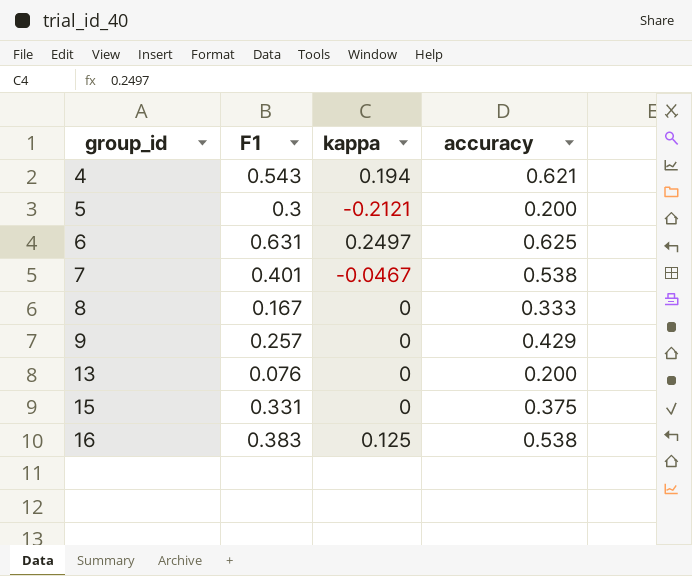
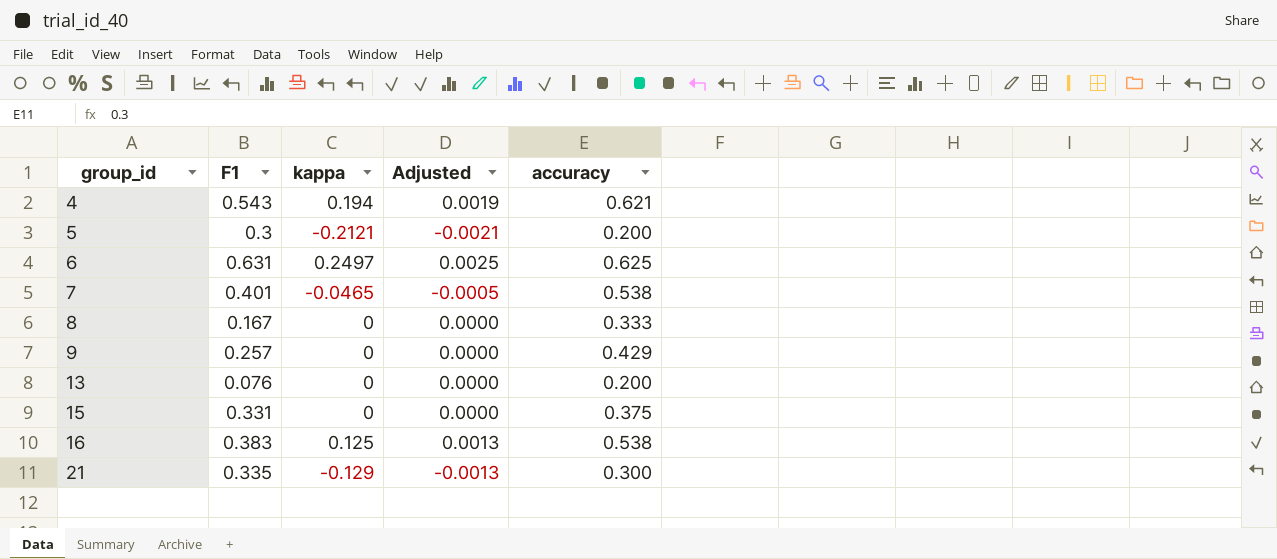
column Adjusted | formula: none -> [kappa] * 0.01
7 | kappa: -0.0467 -> -0.0465
row 21: none -> 0.335 | -0.129 | -0.0013 | 0.300

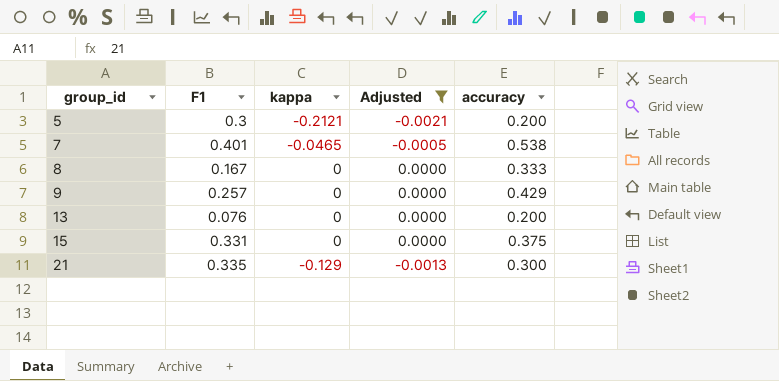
filter: none -> Adjusted <= 0.0000

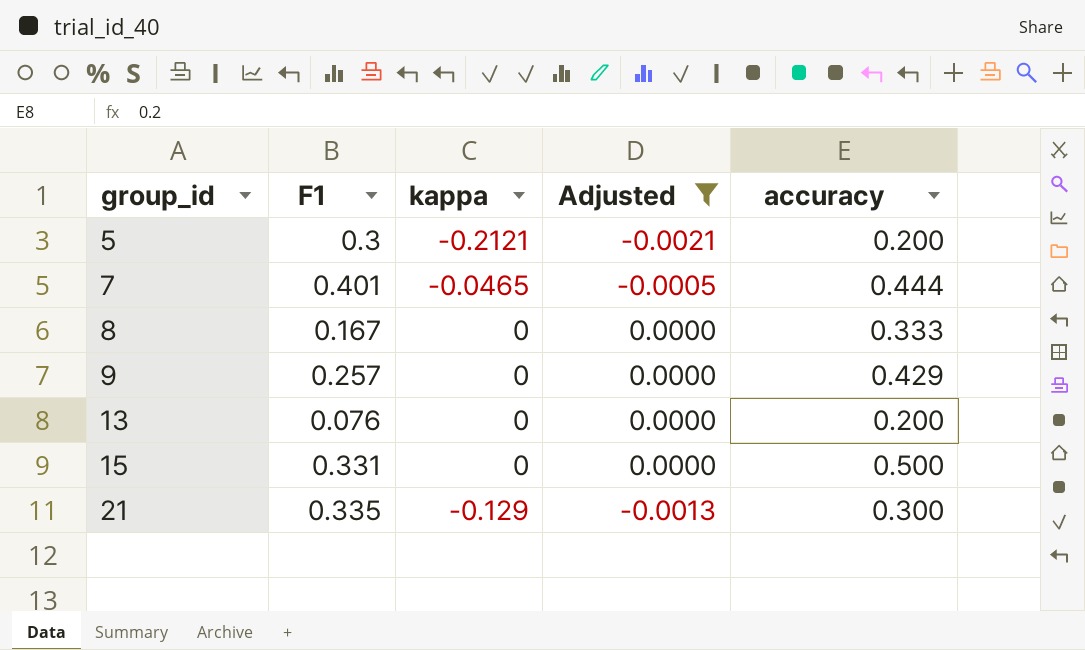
7 | accuracy: 0.538 -> 0.444
15 | accuracy: 0.375 -> 0.500

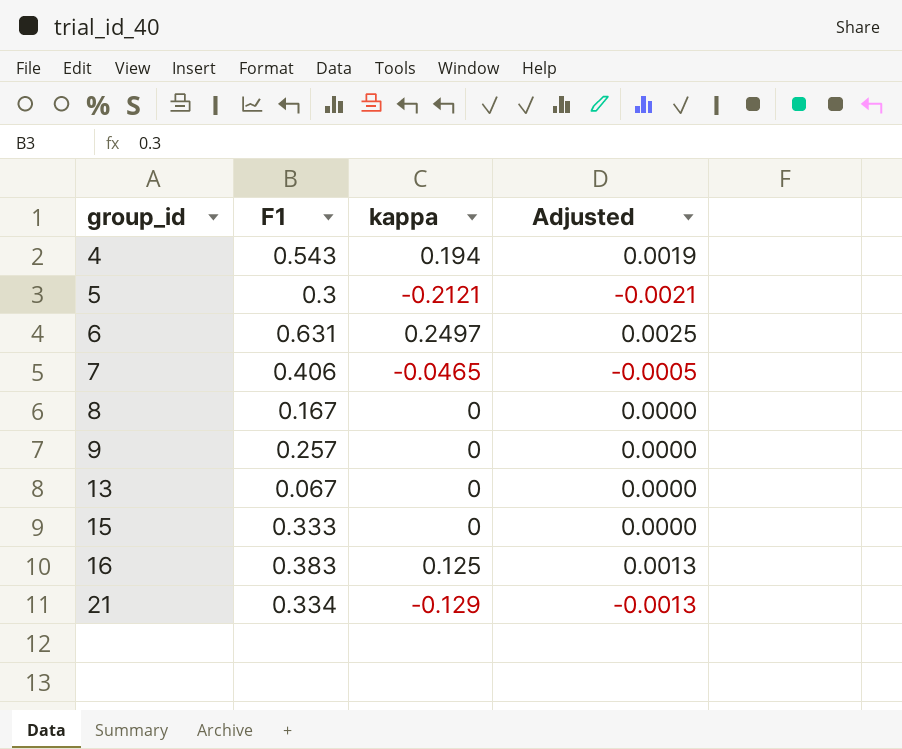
filter: Adjusted <= 0.0000 -> none
column accuracy | position: 5 -> none
7 | F1: 0.401 -> 0.406
13 | F1: 0.076 -> 0.067
15 | F1: 0.331 -> 0.333
21 | F1: 0.335 -> 0.334

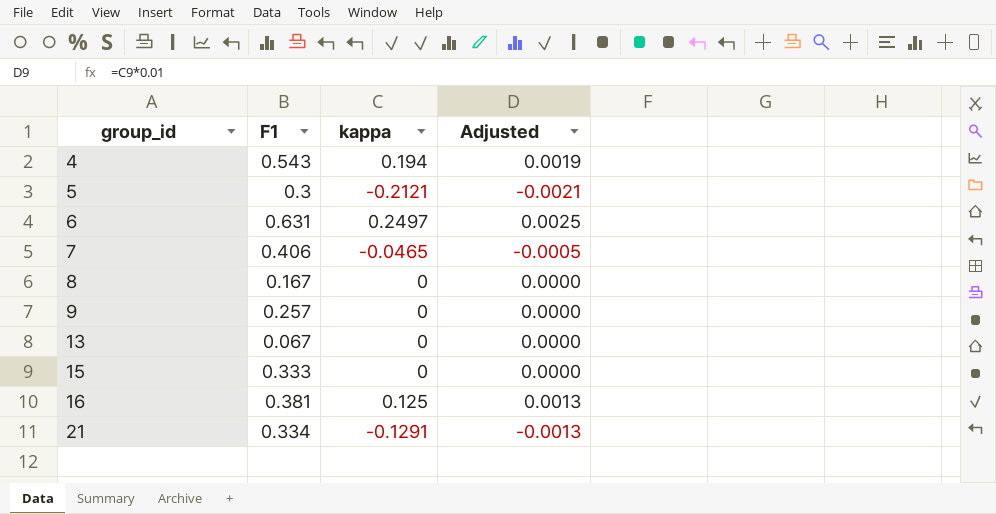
16 | F1: 0.383 -> 0.381
21 | kappa: -0.129 -> -0.1291

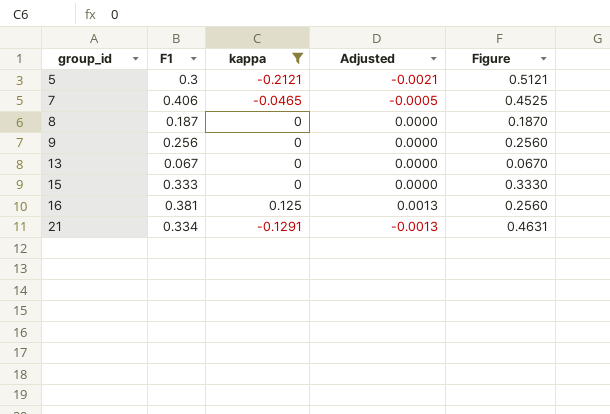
filter: none -> kappa <= 0.125
column Figure | formula: none -> [F1] - [kappa]
8 | F1: 0.167 -> 0.187
9 | F1: 0.257 -> 0.256

